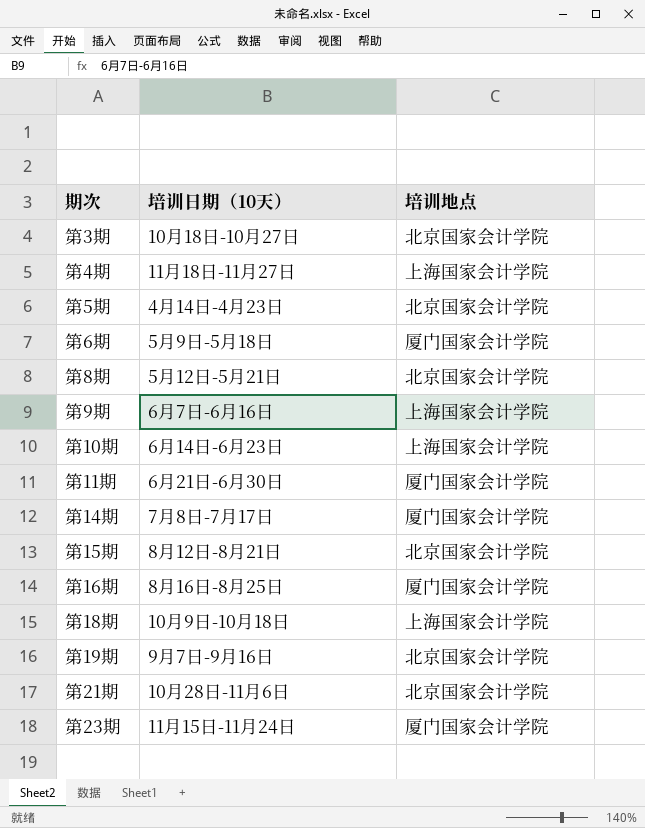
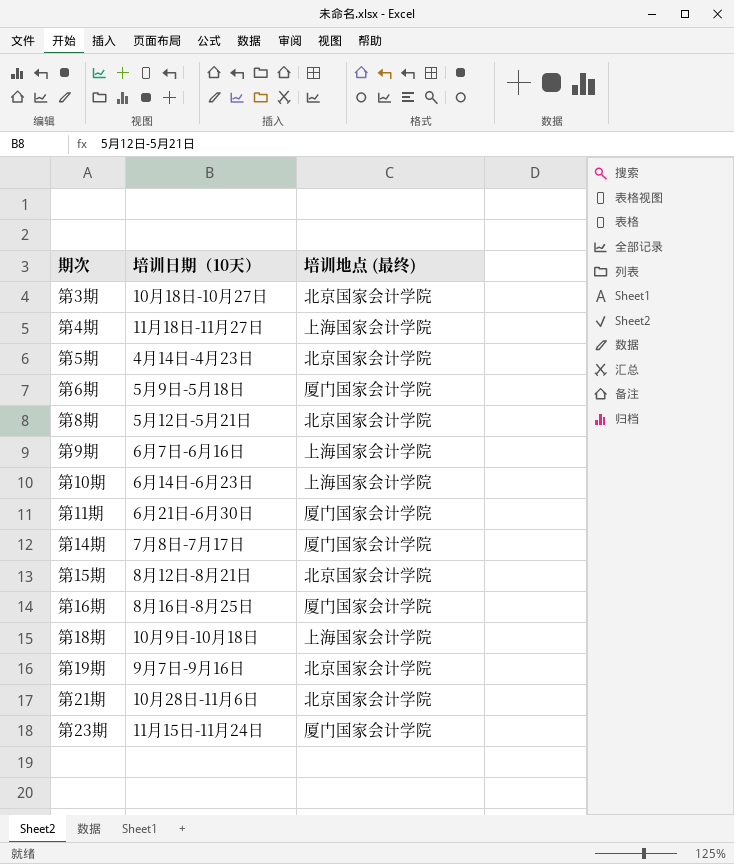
column name: 培训地点 -> 培训地点 (最终)

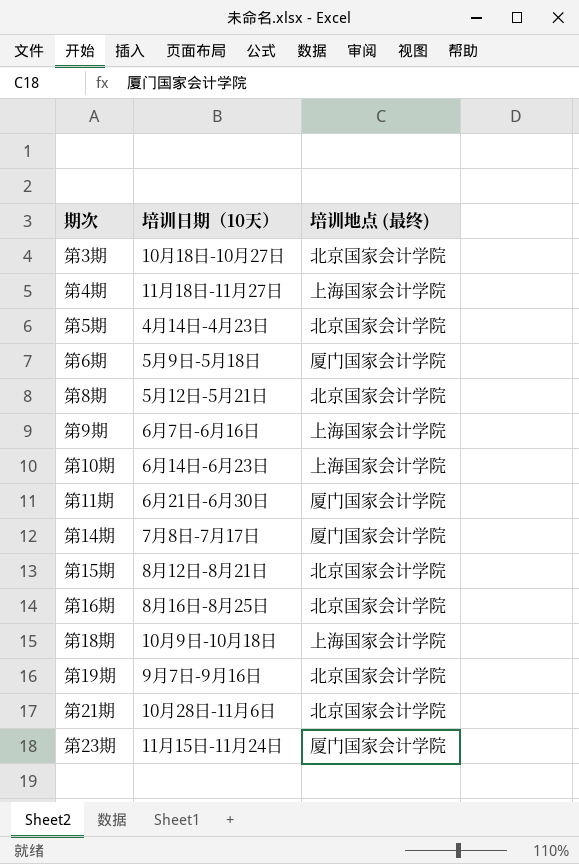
第16期 | 培训地点 (最终): 厦门国家会计学院 -> 北京国家会计学院

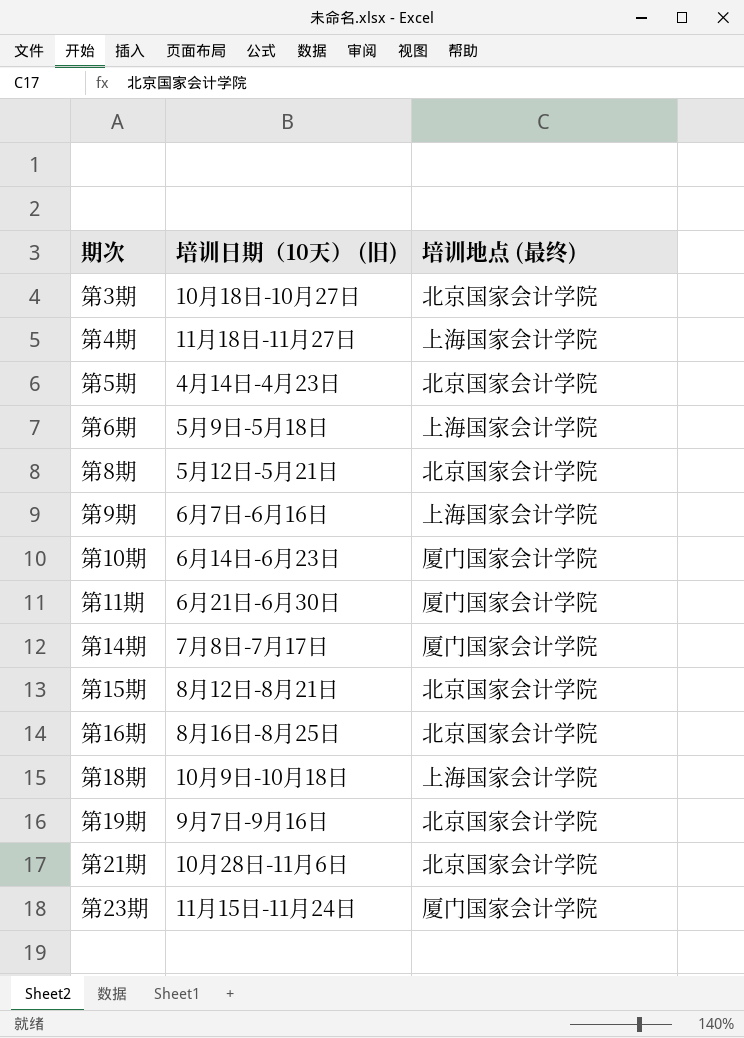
column name: 培训日期（10天） -> 培训日期（10天） (旧)
第6期 | 培训地点 (最终): 厦门国家会计学院 -> 上海国家会计学院
第10期 | 培训地点 (最终): 上海国家会计学院 -> 厦门国家会计学院

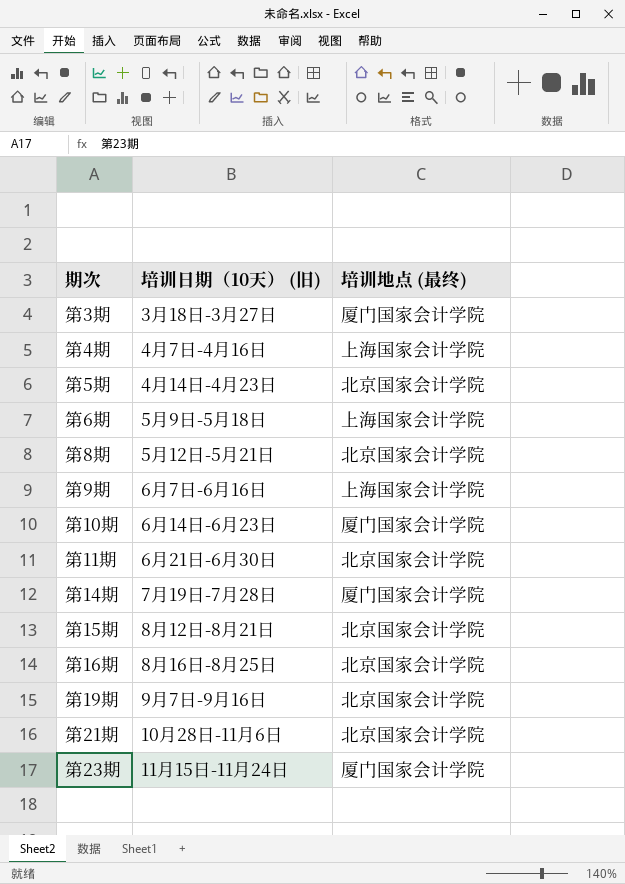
row 第18期: 10月9日-10月18日 | 上海国家会计学院 -> none
第3期 | 培训日期（10天） (旧): 10月18日-10月27日 -> 3月18日-3月27日
第3期 | 培训地点 (最终): 北京国家会计学院 -> 厦门国家会计学院
第4期 | 培训日期（10天） (旧): 11月18日-11月27日 -> 4月7日-4月16日
第11期 | 培训地点 (最终): 厦门国家会计学院 -> 北京国家会计学院
第14期 | 培训日期（10天） (旧): 7月8日-7月17日 -> 7月19日-7月28日

